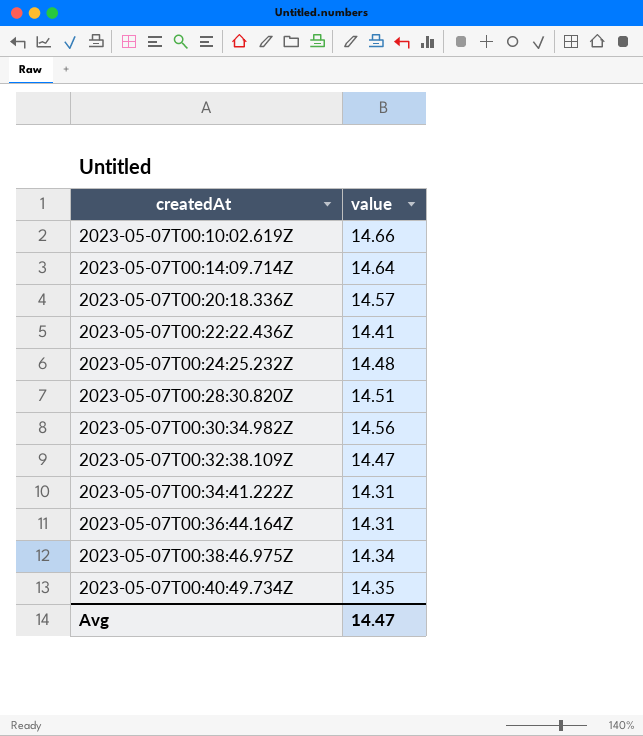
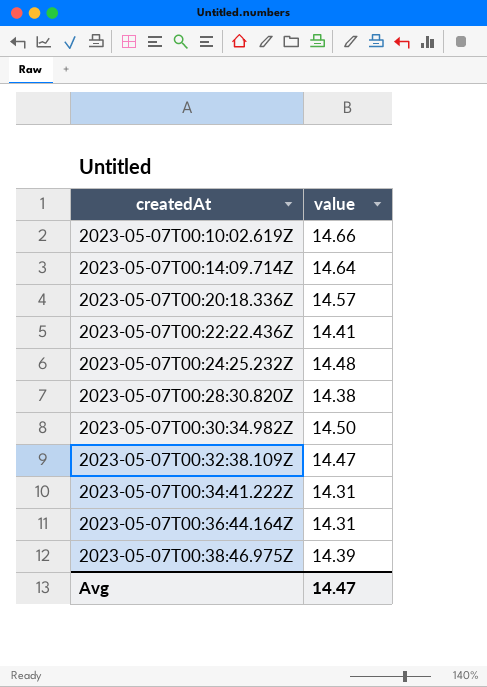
row 2023-05-07T00:40:49.734Z: 14.35 -> none
2023-05-07T00:28:30.820Z | value: 14.51 -> 14.38
2023-05-07T00:30:34.982Z | value: 14.56 -> 14.50
2023-05-07T00:38:46.975Z | value: 14.34 -> 14.39

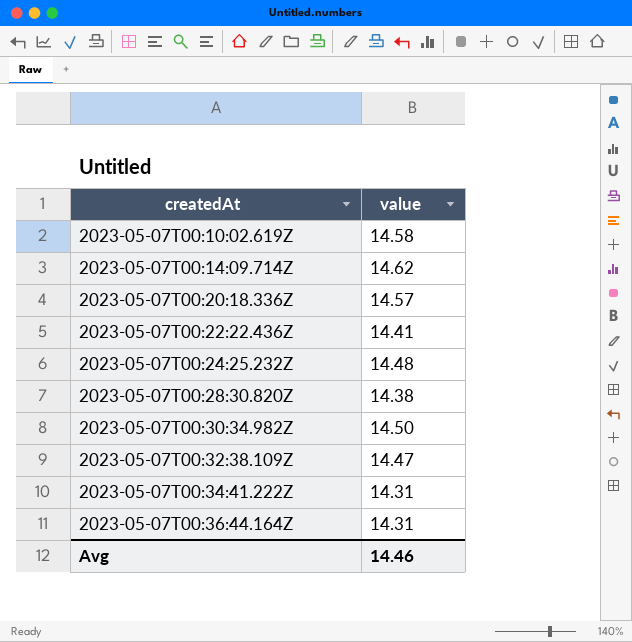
row 2023-05-07T00:38:46.975Z: 14.39 -> none
2023-05-07T00:10:02.619Z | value: 14.66 -> 14.58
2023-05-07T00:14:09.714Z | value: 14.64 -> 14.62
Avg | value: 14.47 -> 14.46

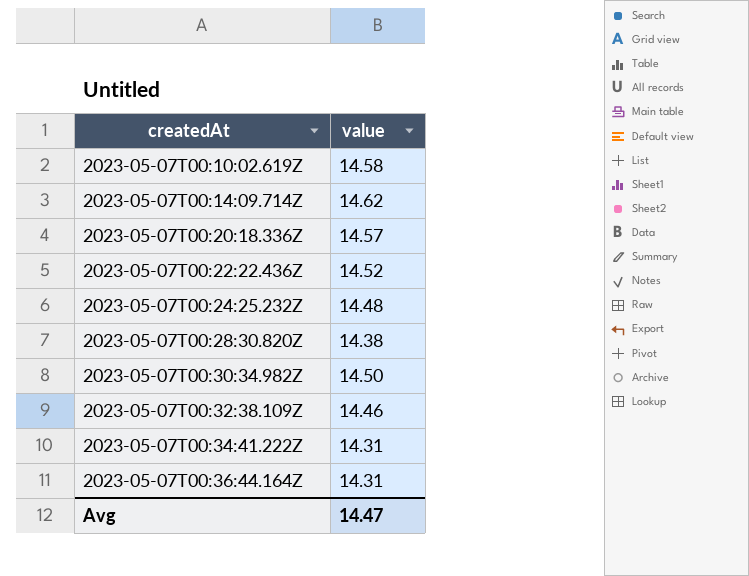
2023-05-07T00:22:22.436Z | value: 14.41 -> 14.52
2023-05-07T00:32:38.109Z | value: 14.47 -> 14.46
Avg | value: 14.46 -> 14.47

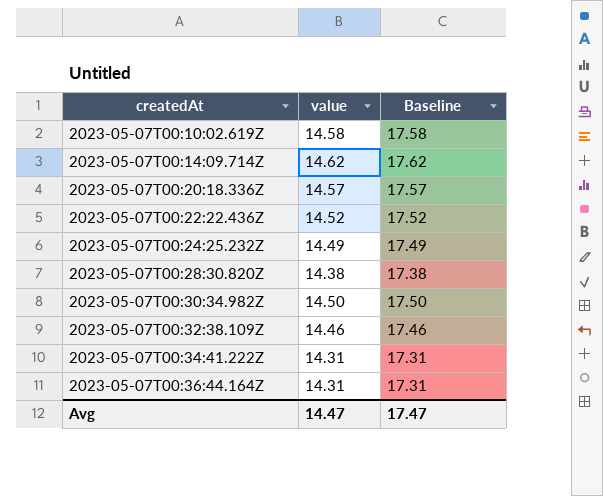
column Baseline | formula: none -> [value] + 3
2023-05-07T00:24:25.232Z | value: 14.48 -> 14.49

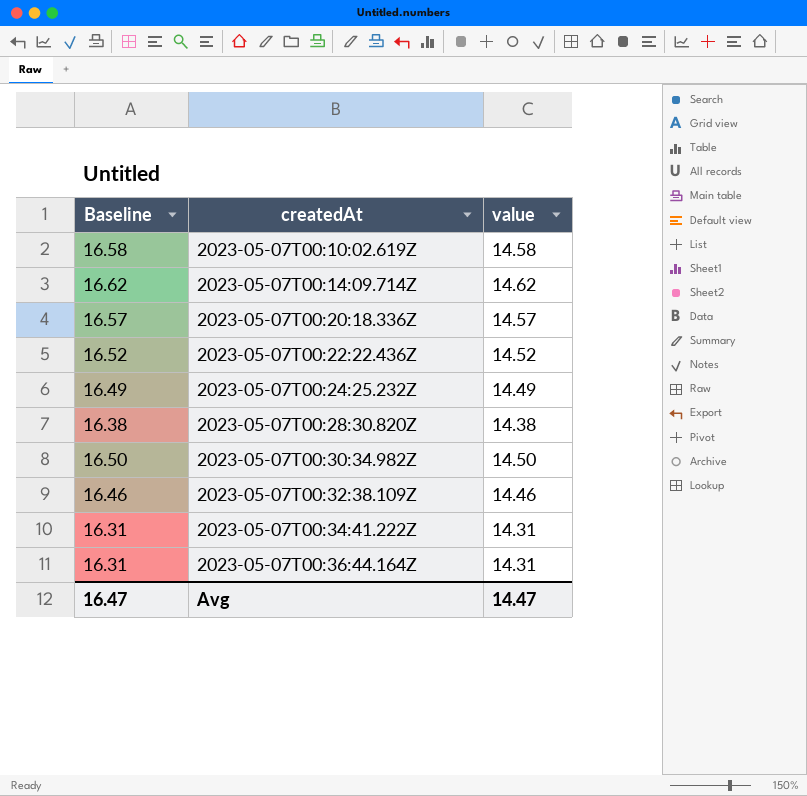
column Baseline | formula: [value] + 3 -> [value] + 2
column Baseline | position: 3 -> 1
Avg | Baseline: 17.47 -> 16.47

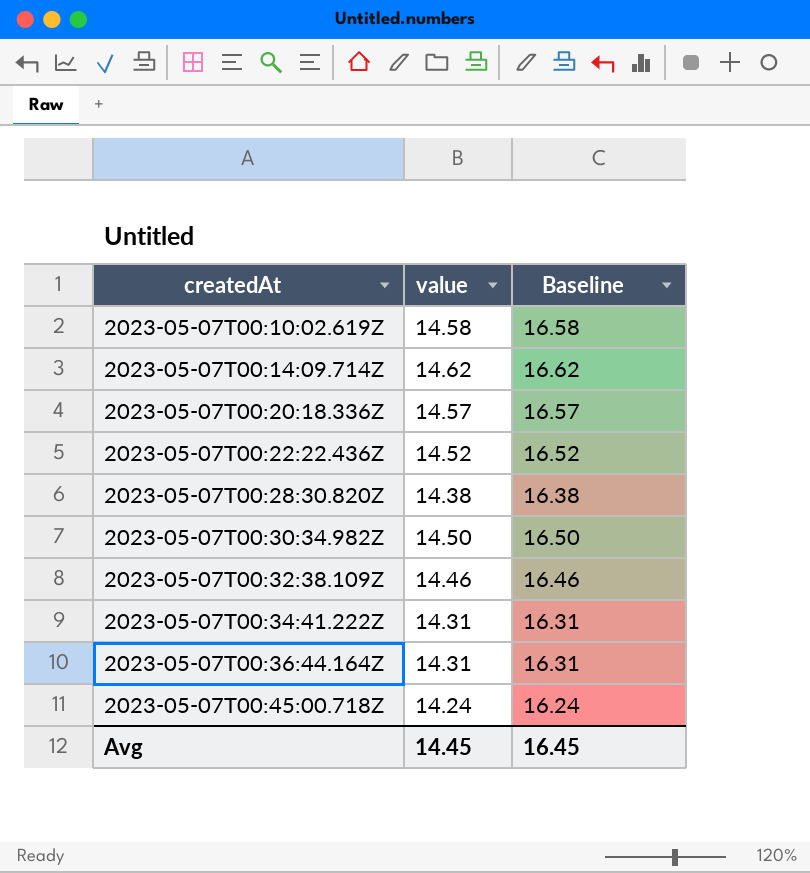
column Baseline | position: 1 -> 3
row 2023-05-07T00:24:25.232Z: 16.49 | 14.49 -> none
row 2023-05-07T00:45:00.718Z: none -> 14.24 | 16.24
Avg | value: 14.47 -> 14.45
Avg | Baseline: 16.47 -> 16.45

